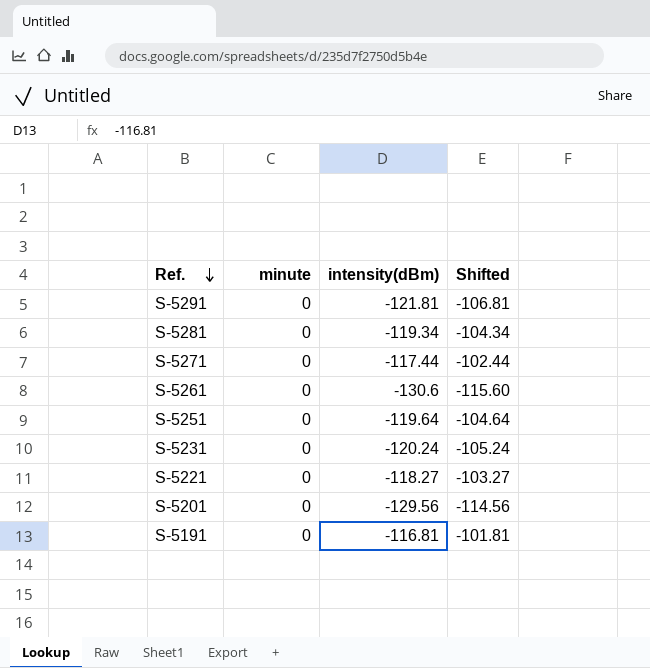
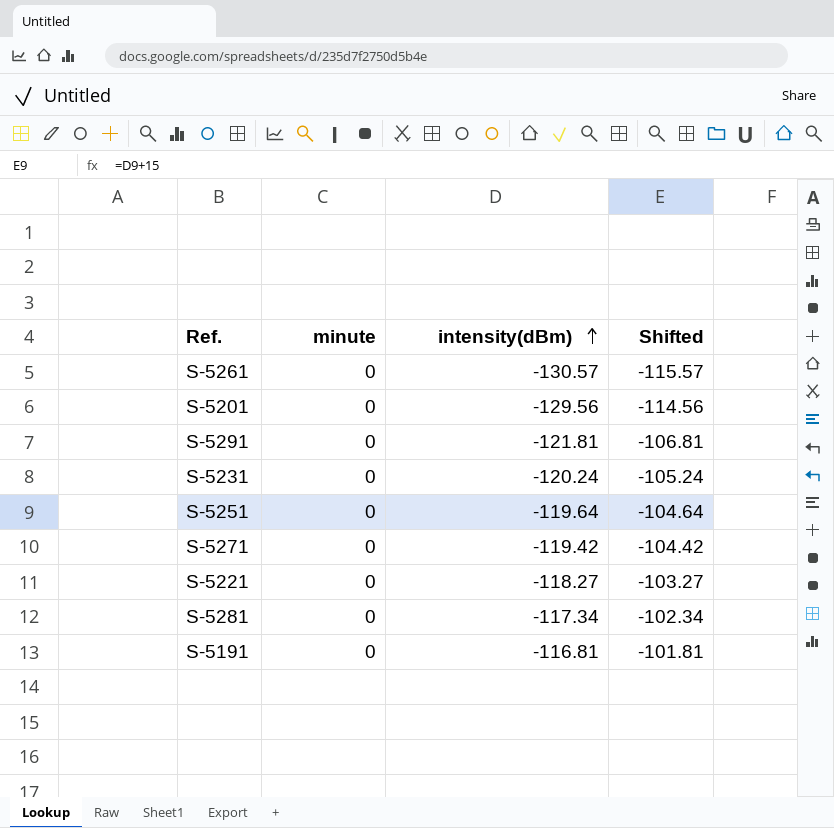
row order: Ref. descending -> intensity(dBm) ascending
S-5261 | intensity(dBm): -130.6 -> -130.57
S-5261 | Shifted: -115.60 -> -115.57
S-5271 | intensity(dBm): -117.44 -> -119.42
S-5271 | Shifted: -102.44 -> -104.42
S-5281 | intensity(dBm): -119.34 -> -117.34
S-5281 | Shifted: -104.34 -> -102.34

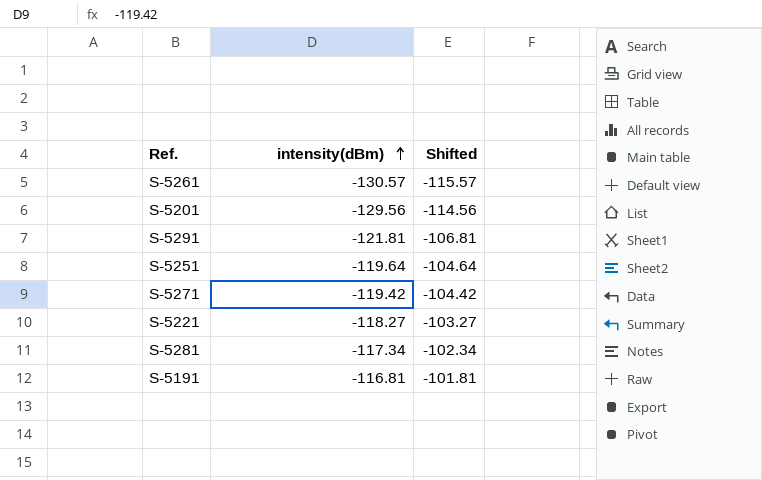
column minute | position: 2 -> none
row S-5231: 0 | -120.24 | -105.24 -> none

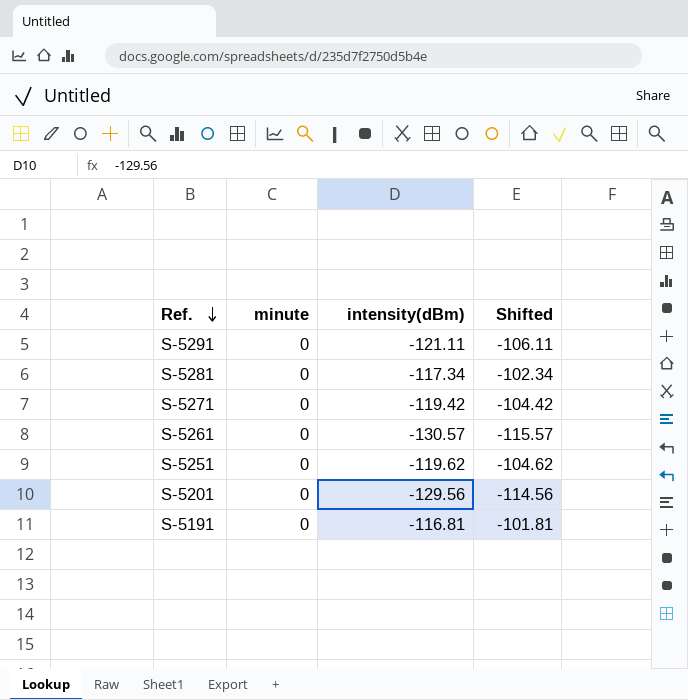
row order: intensity(dBm) ascending -> Ref. descending
column minute | position: none -> 2
row S-5221: -118.27 | -103.27 -> none
S-5291 | intensity(dBm): -121.81 -> -121.11
S-5291 | Shifted: -106.81 -> -106.11
S-5251 | intensity(dBm): -119.64 -> -119.62
S-5251 | Shifted: -104.64 -> -104.62

